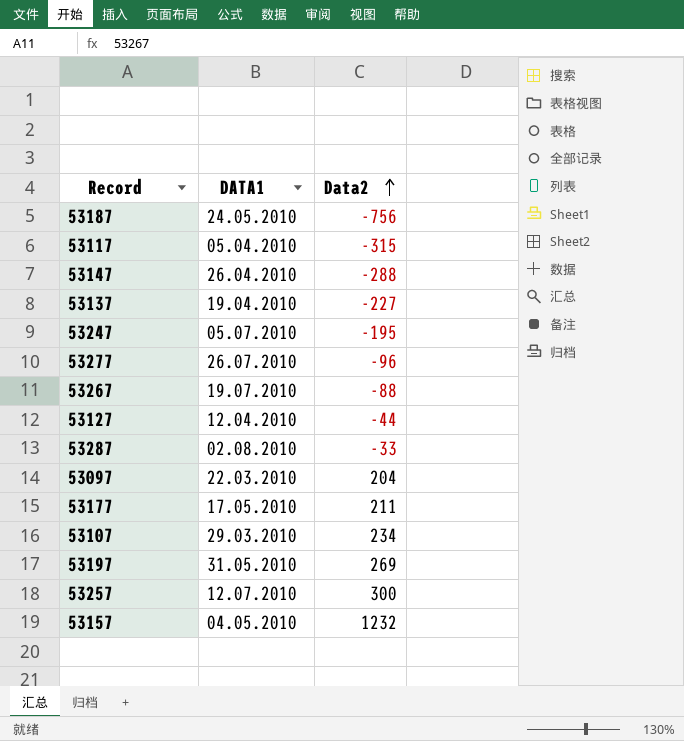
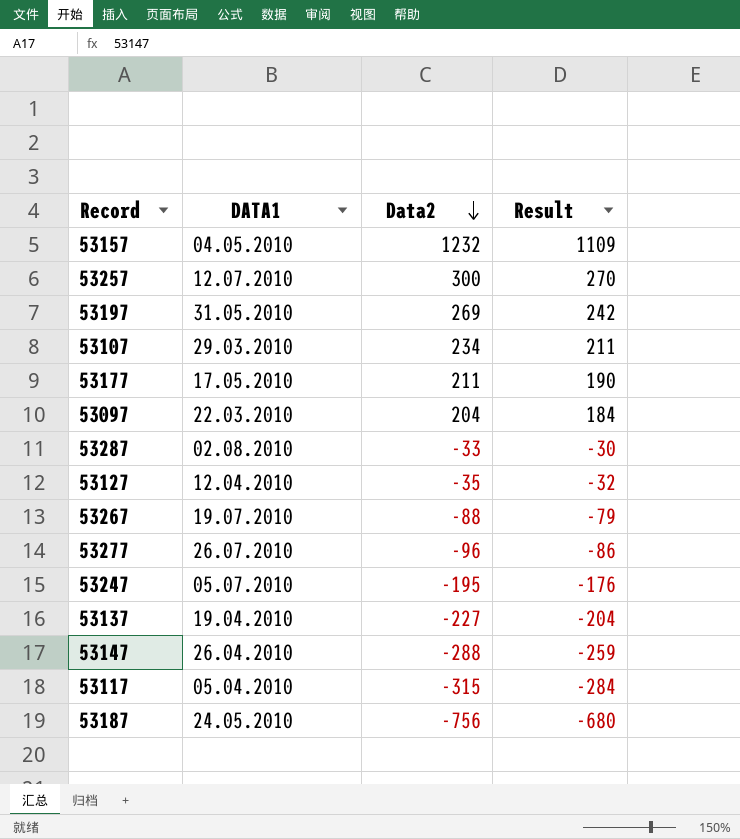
row order: Data2 ascending -> Data2 descending
column Result | formula: none -> [Data2] * 0.9
53127 | Data2: -44 -> -35

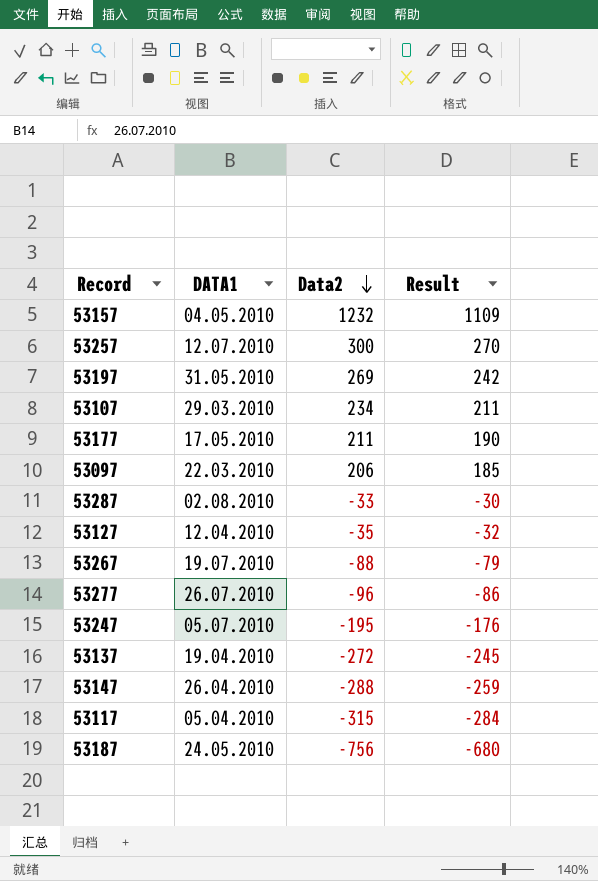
53097 | Data2: 204 -> 206
53097 | Result: 184 -> 185
53137 | Data2: -227 -> -272
53137 | Result: -204 -> -245

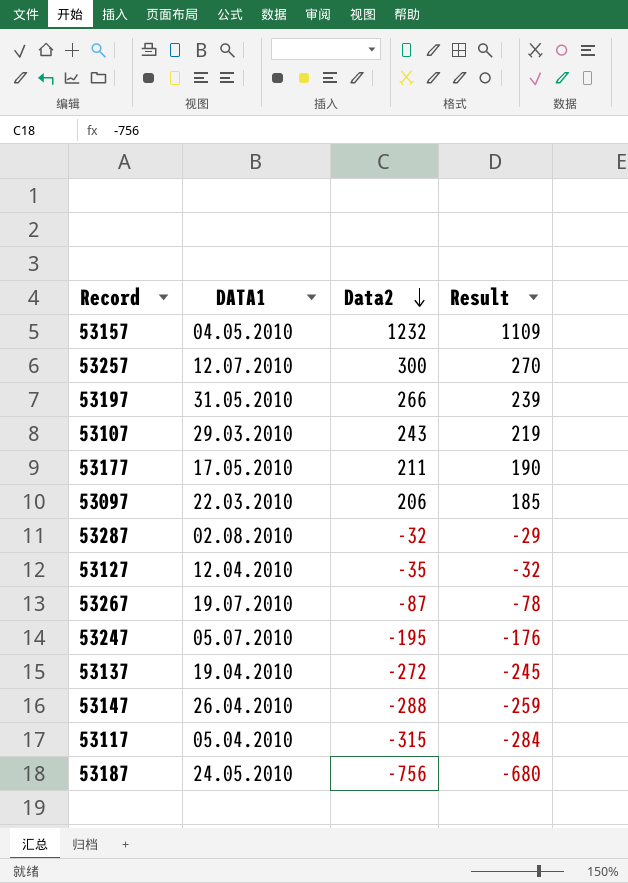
row 53277: 26.07.2010 | -96 | -86 -> none
53197 | Data2: 269 -> 266
53197 | Result: 242 -> 239
53107 | Data2: 234 -> 243
53107 | Result: 211 -> 219
53287 | Data2: -33 -> -32
53287 | Result: -30 -> -29
53267 | Data2: -88 -> -87
53267 | Result: -79 -> -78

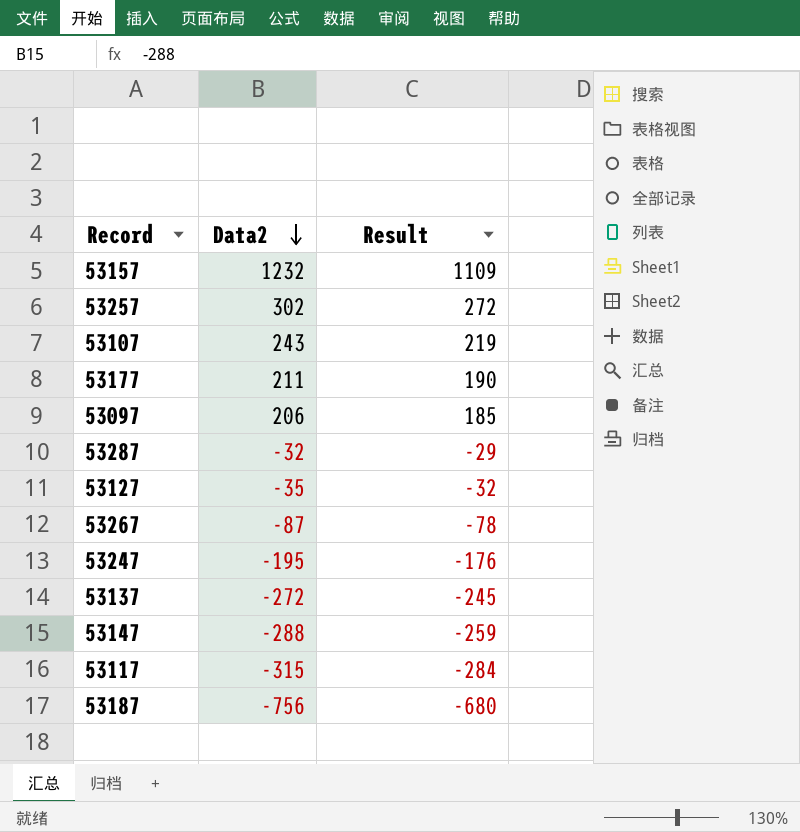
column DATA1 | position: 2 -> none
row 53197: 31.05.2010 | 266 | 239 -> none
53257 | Data2: 300 -> 302
53257 | Result: 270 -> 272

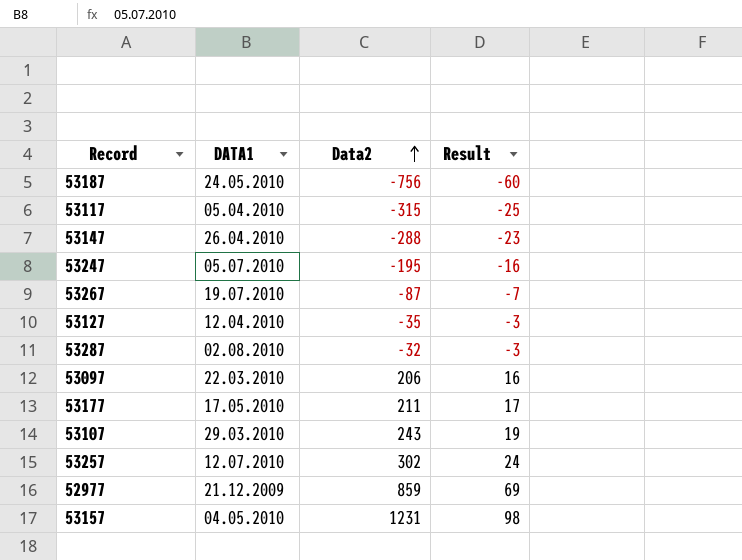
row order: Data2 descending -> Data2 ascending
column DATA1 | position: none -> 2
column Result | formula: [Data2] * 0.9 -> [Data2] * 0.08
row 53137: -272 | -245 -> none
row 52977: none -> 21.12.2009 | 859 | 69
53157 | Data2: 1232 -> 1231

